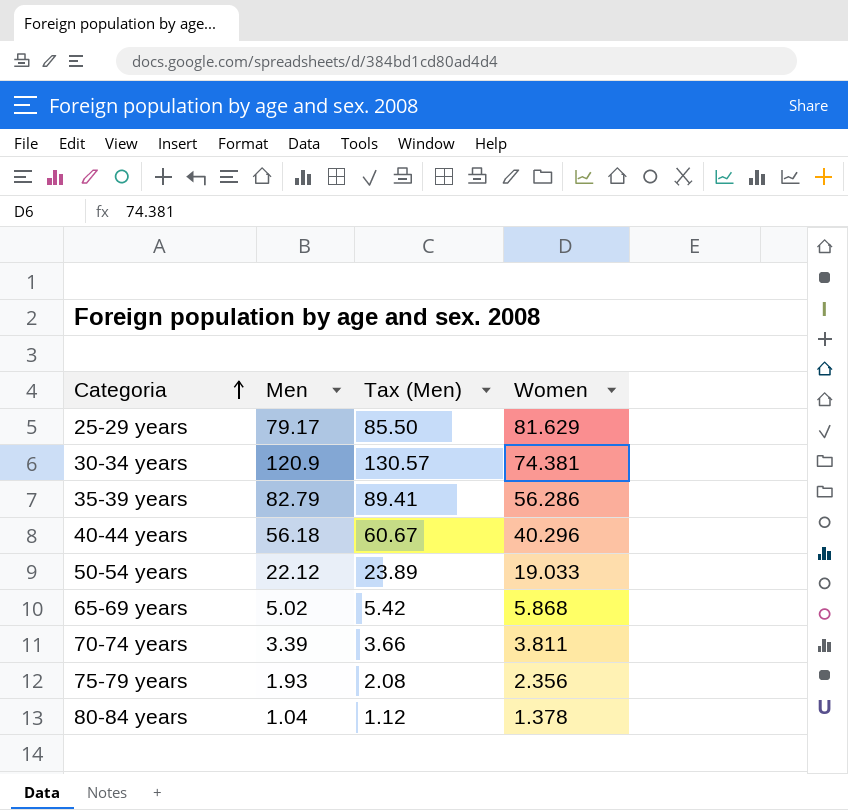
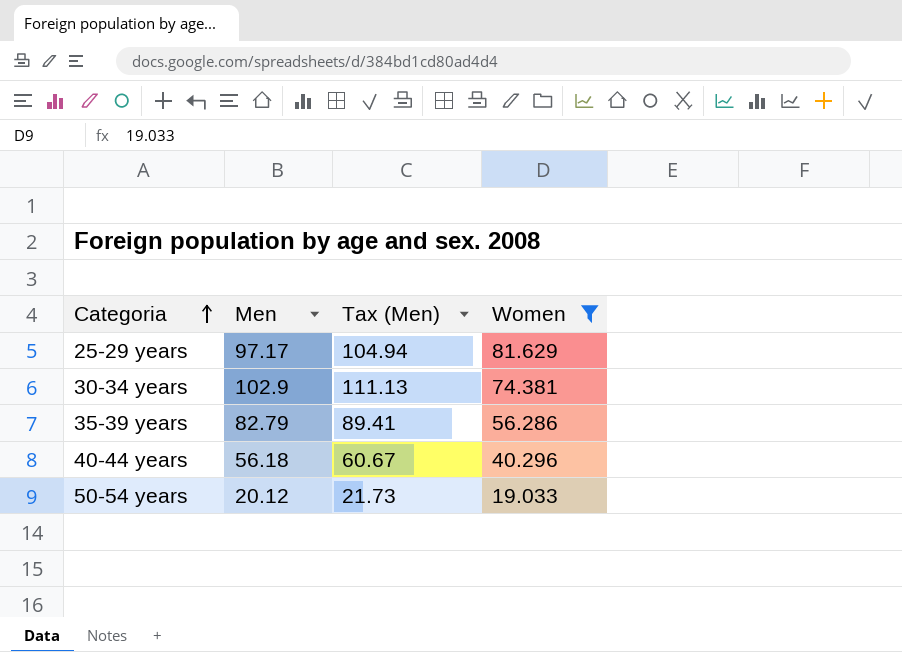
filter: none -> Women >= 19.033
25-29 years | Men: 79.17 -> 97.17
25-29 years | Tax (Men): 85.50 -> 104.94
30-34 years | Men: 120.9 -> 102.9
30-34 years | Tax (Men): 130.57 -> 111.13
50-54 years | Men: 22.12 -> 20.12
50-54 years | Tax (Men): 23.89 -> 21.73

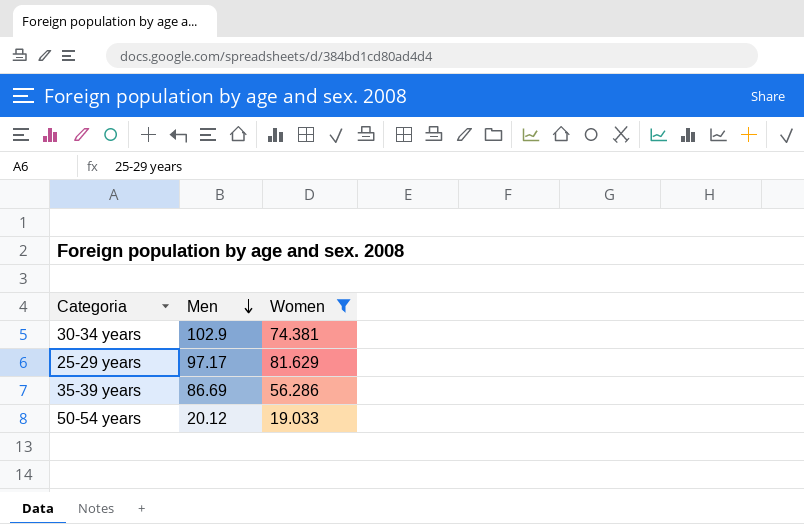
row order: Categoria ascending -> Men descending
column Tax (Men) | formula: [Men] * 1.08 -> none
row 40-44 years: 56.18 | 60.67 | 40.296 -> none
35-39 years | Men: 82.79 -> 86.69

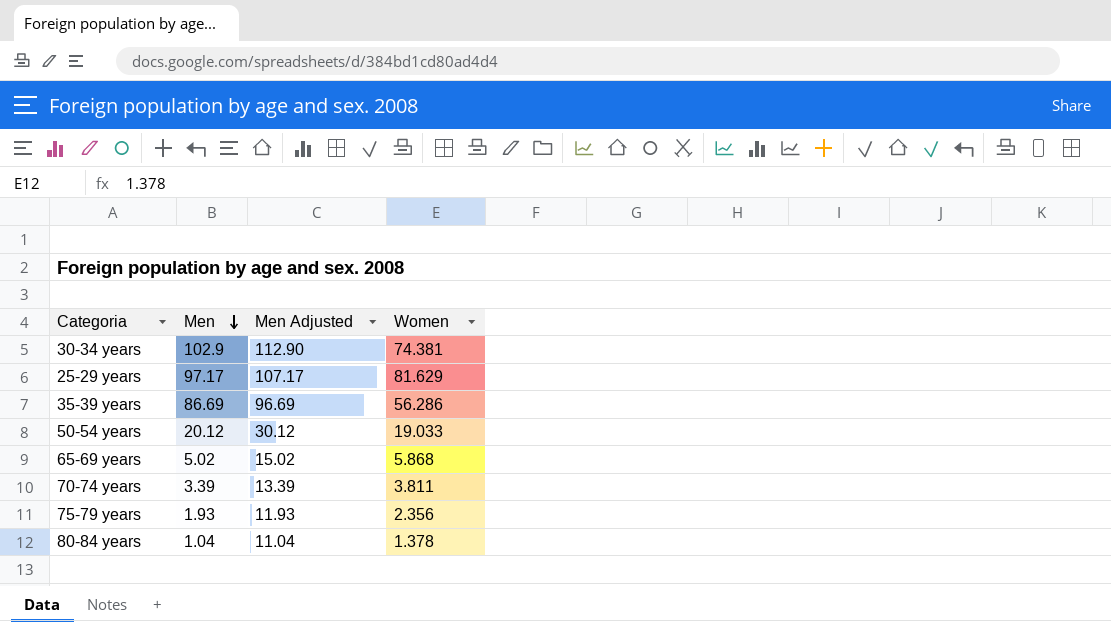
filter: Women >= 19.033 -> none
column Men Adjusted | formula: none -> [Men] + 10

